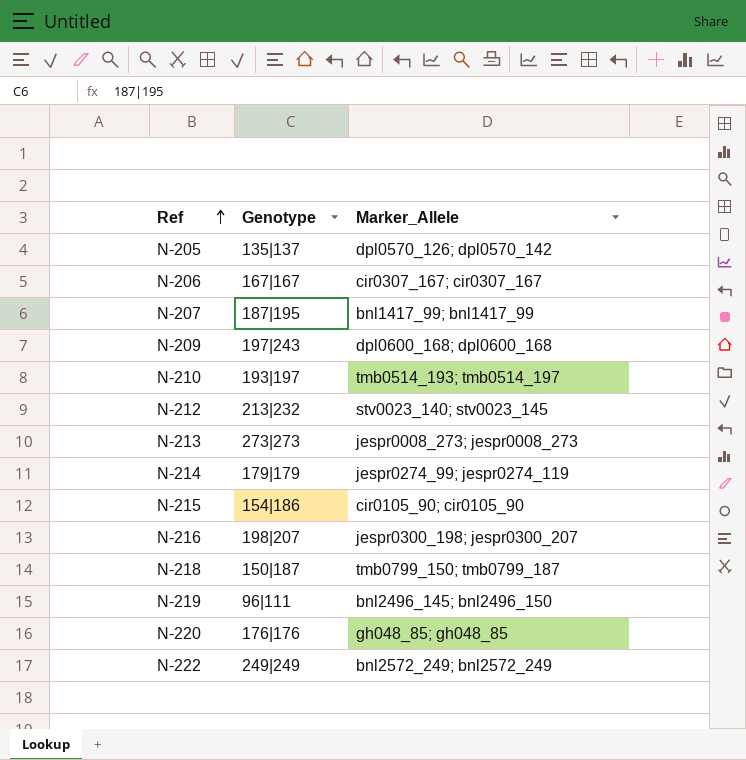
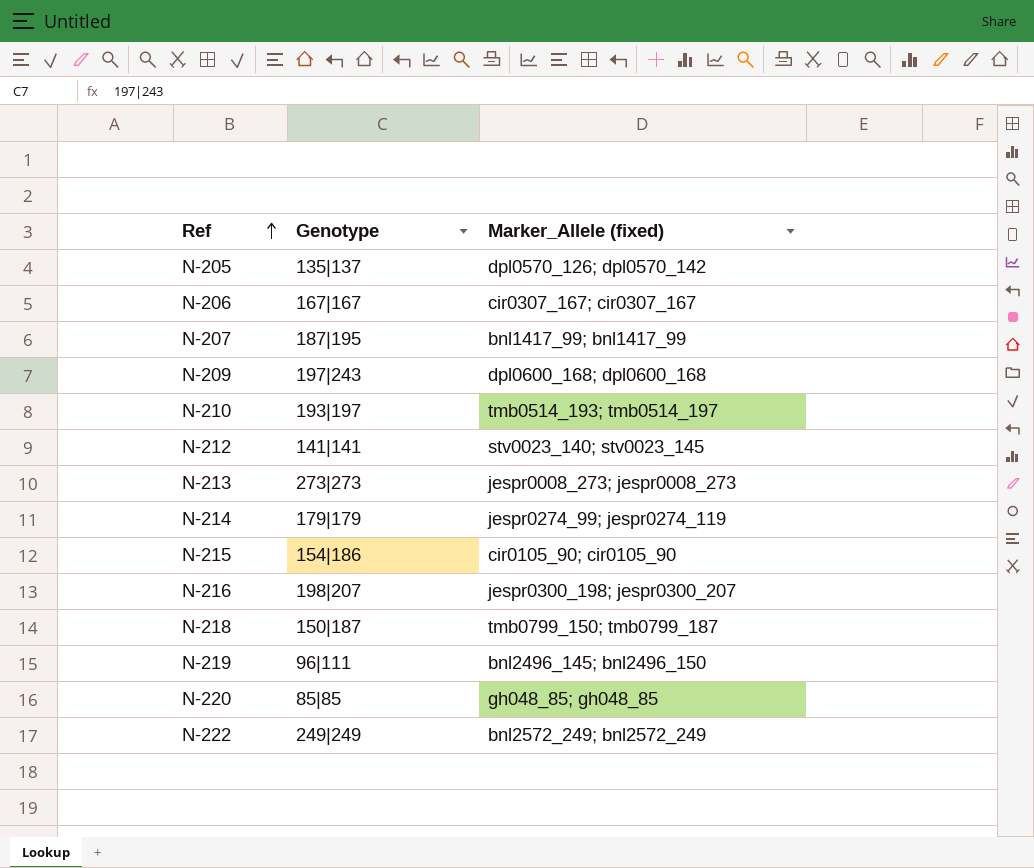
column name: Marker_Allele -> Marker_Allele (fixed)
N-212 | Genotype: 213|232 -> 141|141
N-220 | Genotype: 176|176 -> 85|85

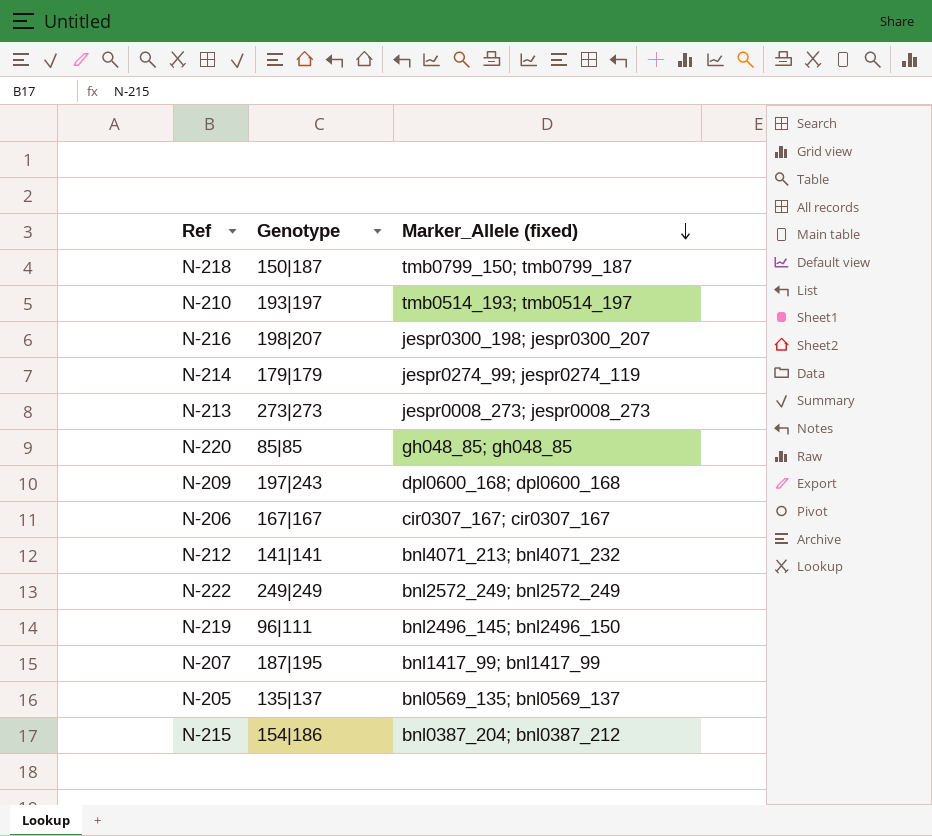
row order: Ref ascending -> Marker_Allele (fixed) descending
N-212 | Marker_Allele (fixed): stv0023_140; stv0023_145 -> bnl4071_213; bnl4071_232
N-205 | Marker_Allele (fixed): dpl0570_126; dpl0570_142 -> bnl0569_135; bnl0569_137
N-215 | Marker_Allele (fixed): cir0105_90; cir0105_90 -> bnl0387_204; bnl0387_212

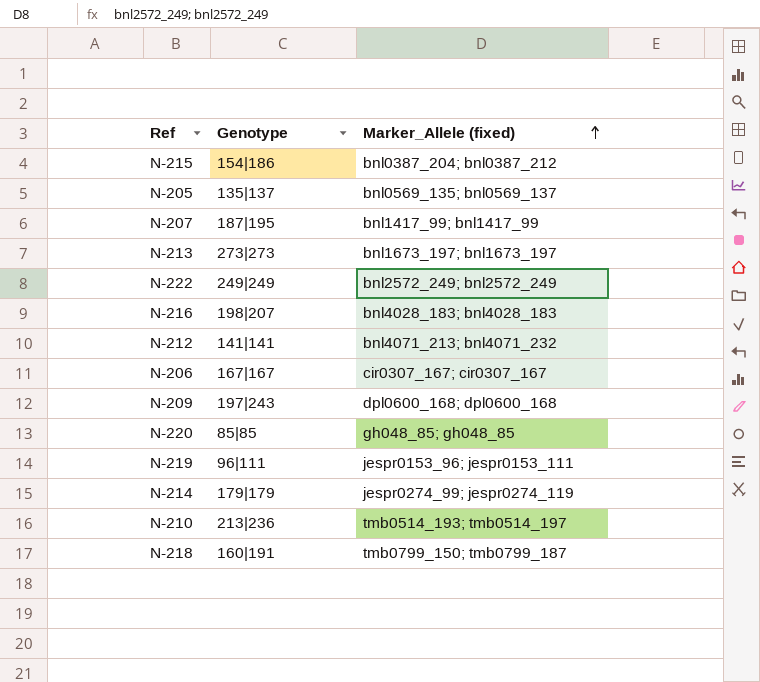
row order: Marker_Allele (fixed) descending -> Marker_Allele (fixed) ascending
N-213 | Marker_Allele (fixed): jespr0008_273; jespr0008_273 -> bnl1673_197; bnl1673_197
N-216 | Marker_Allele (fixed): jespr0300_198; jespr0300_207 -> bnl4028_183; bnl4028_183
N-219 | Marker_Allele (fixed): bnl2496_145; bnl2496_150 -> jespr0153_96; jespr0153_111
N-210 | Genotype: 193|197 -> 213|236
N-218 | Genotype: 150|187 -> 160|191

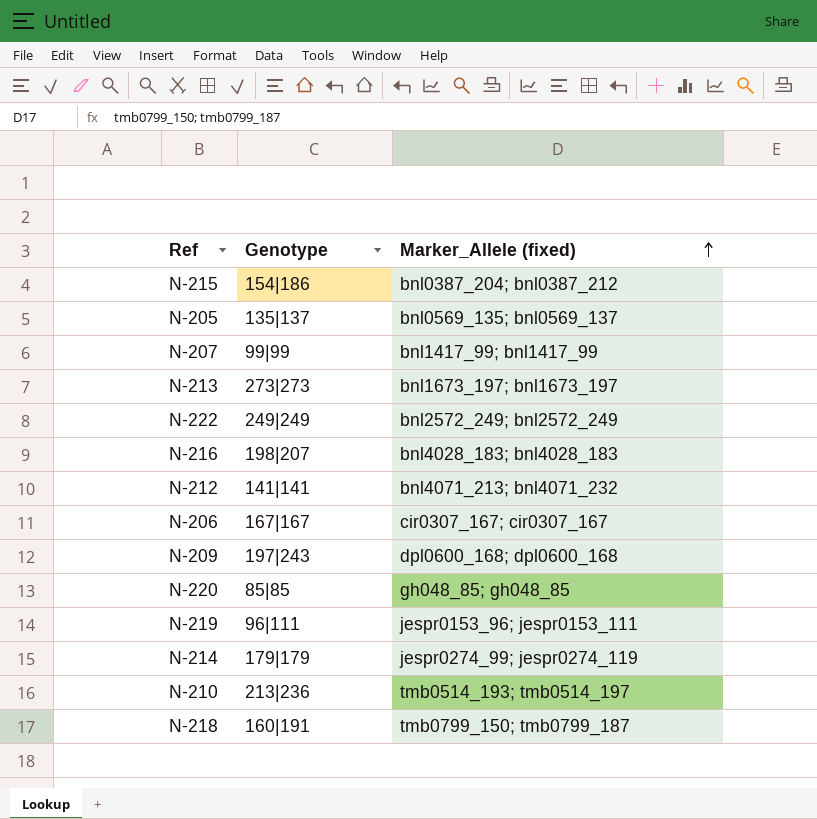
N-207 | Genotype: 187|195 -> 99|99

